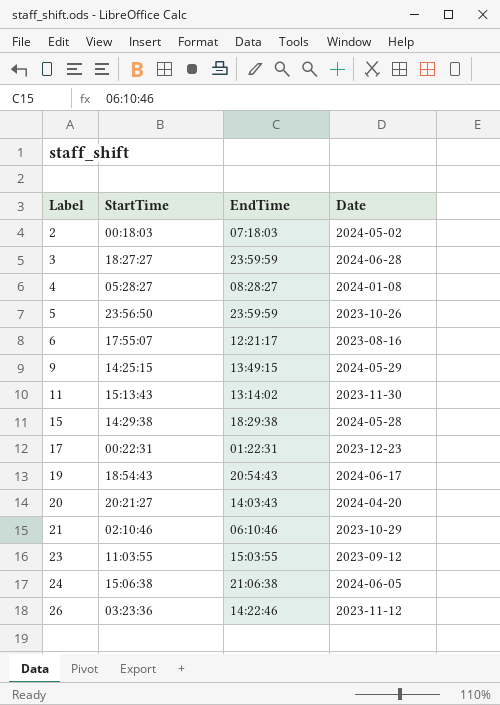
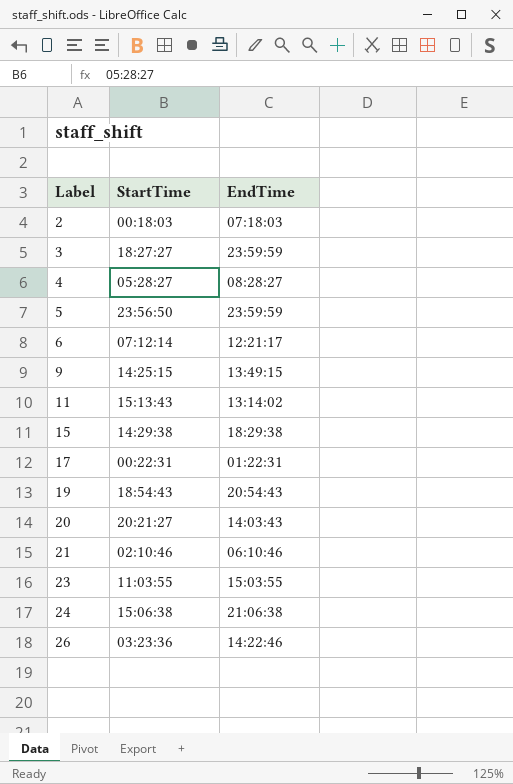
column Date | position: 4 -> none
6 | StartTime: 17:55:07 -> 07:12:14

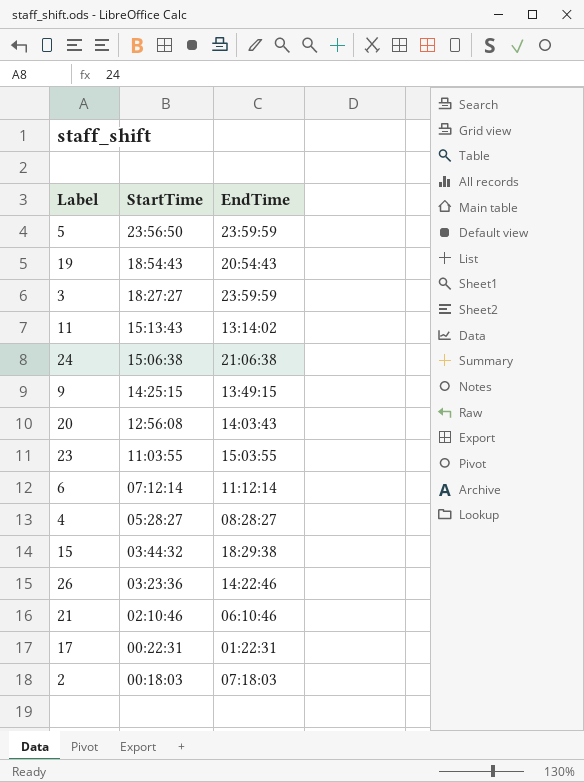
row order: Label ascending -> StartTime descending
20 | StartTime: 20:21:27 -> 12:56:08
6 | EndTime: 12:21:17 -> 11:12:14
15 | StartTime: 14:29:38 -> 03:44:32

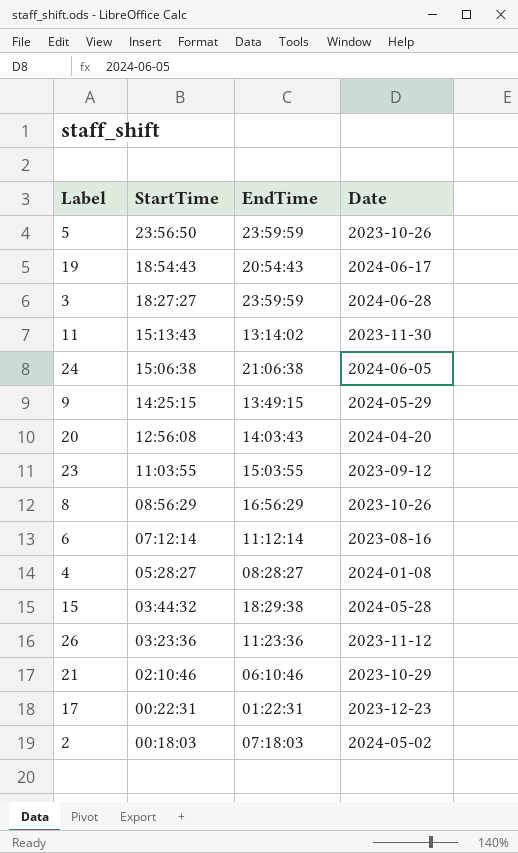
column Date | position: none -> 4
row 8: none -> 08:56:29 | 16:56:29 | 2023-10-26
26 | EndTime: 14:22:46 -> 11:23:36

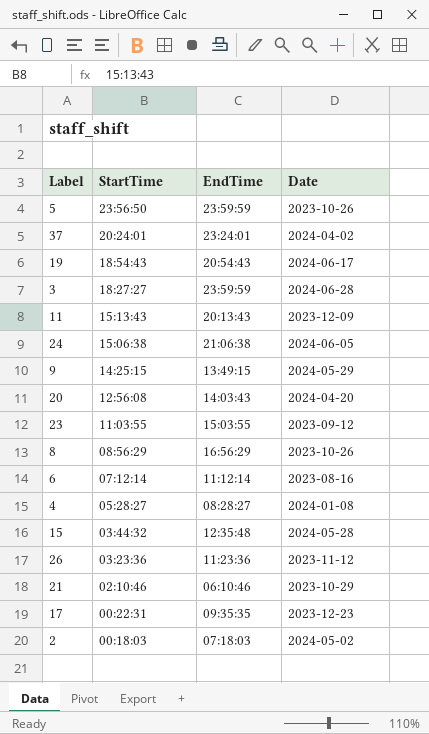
row 37: none -> 20:24:01 | 23:24:01 | 2024-04-02
11 | EndTime: 13:14:02 -> 20:13:43
11 | Date: 2023-11-30 -> 2023-12-09
15 | EndTime: 18:29:38 -> 12:35:48
17 | EndTime: 01:22:31 -> 09:35:35

